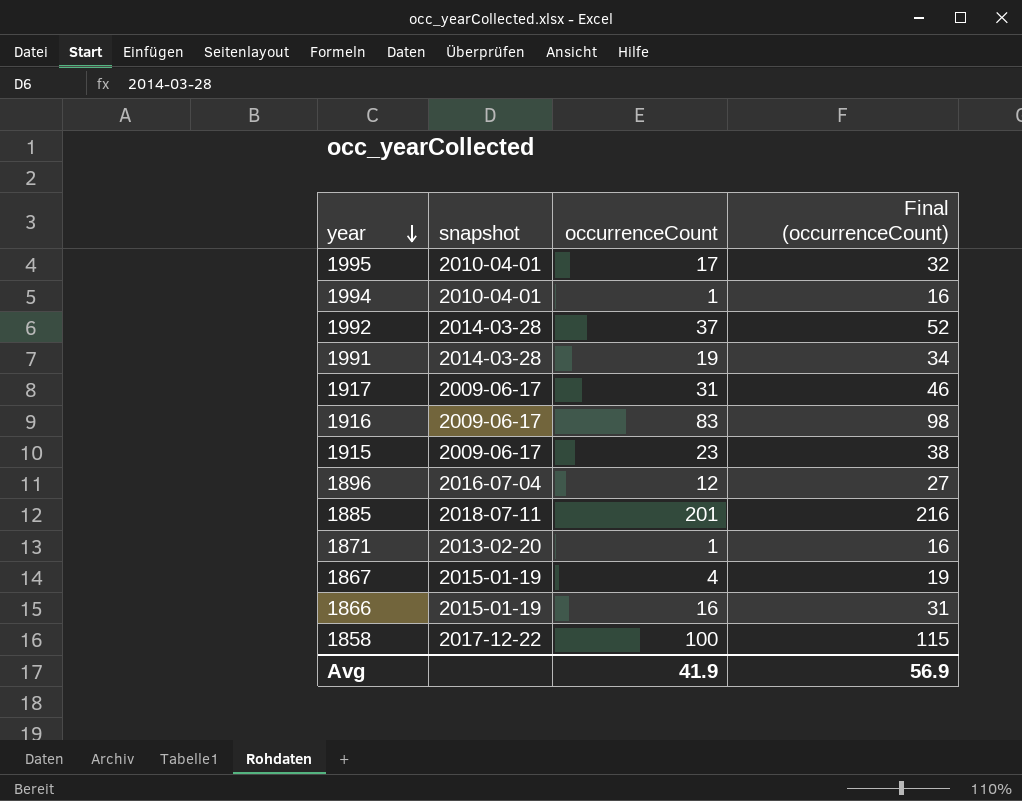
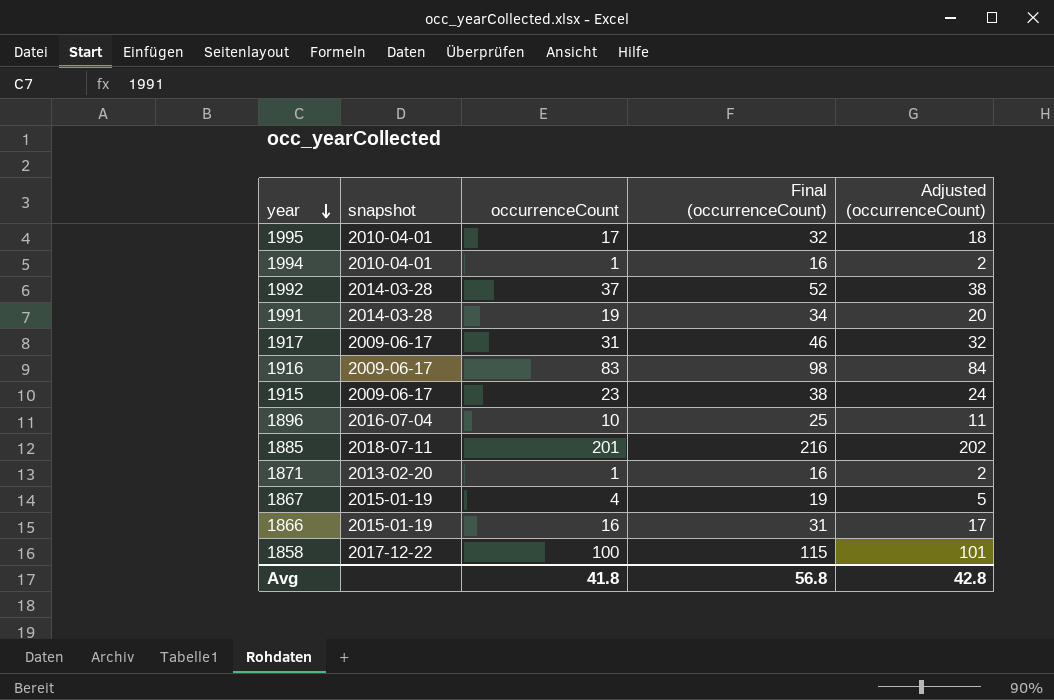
column Adjusted (occurrenceCount) | formula: none -> [occurrenceCount] + 1
1896 | occurrenceCount: 12 -> 10
1896 | Final (occurrenceCount): 27 -> 25
Avg | occurrenceCount: 41.9 -> 41.8
Avg | Final (occurrenceCount): 56.9 -> 56.8

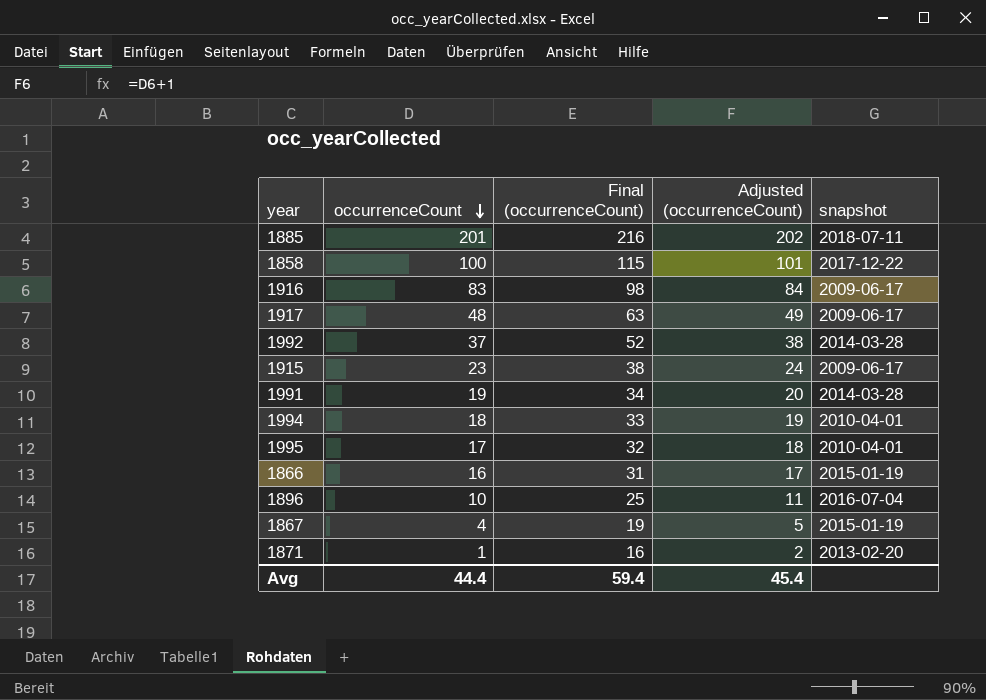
row order: year descending -> occurrenceCount descending
column snapshot | position: 2 -> 5
1917 | occurrenceCount: 31 -> 48
1917 | Final (occurrenceCount): 46 -> 63
1917 | Adjusted (occurrenceCount): 32 -> 49
1994 | occurrenceCount: 1 -> 18
1994 | Final (occurrenceCount): 16 -> 33
1994 | Adjusted (occurrenceCount): 2 -> 19
Avg | occurrenceCount: 41.8 -> 44.4
Avg | Final (occurrenceCount): 56.8 -> 59.4
Avg | Adjusted (occurrenceCount): 42.8 -> 45.4

